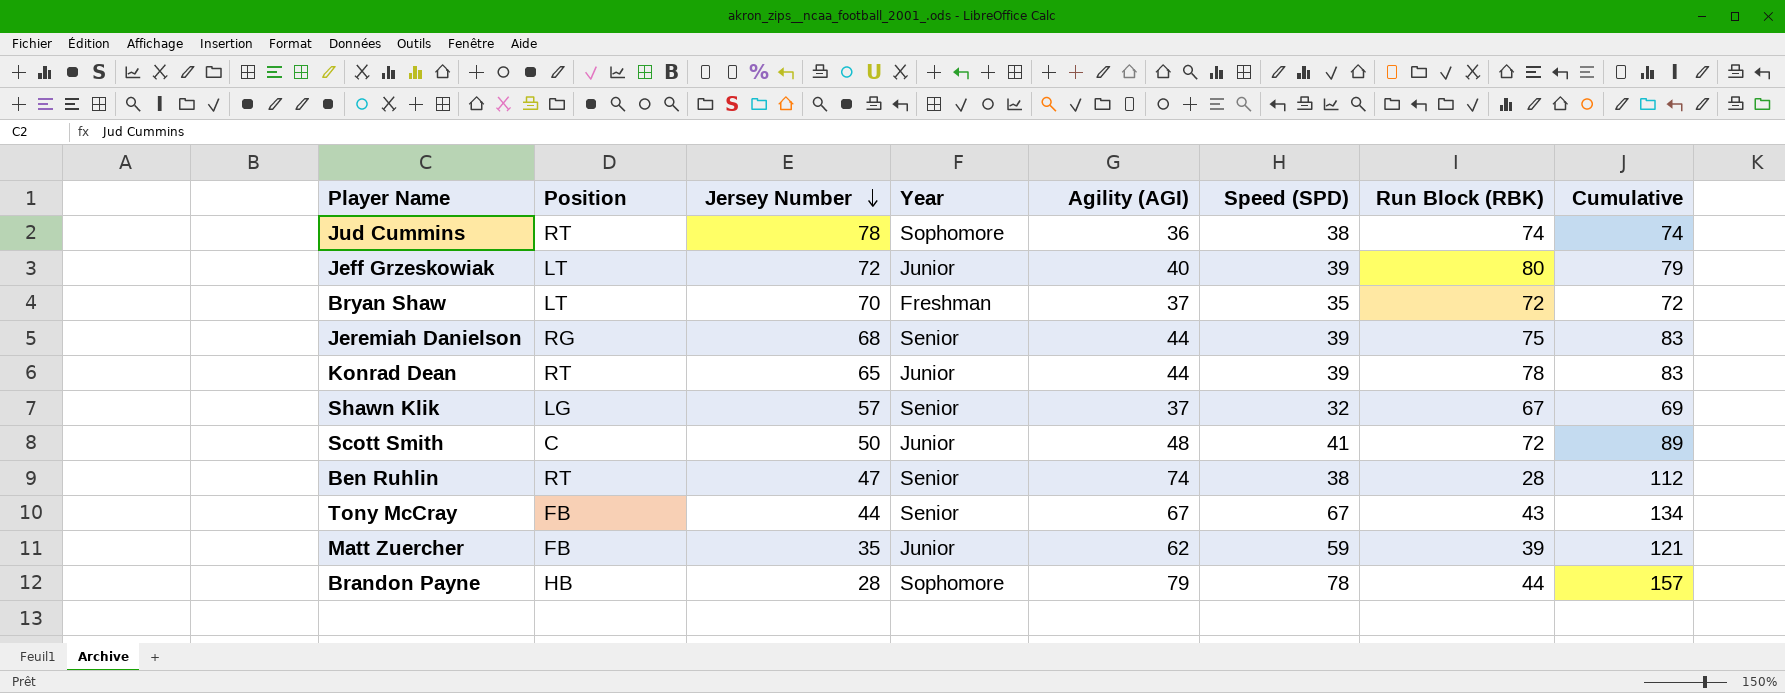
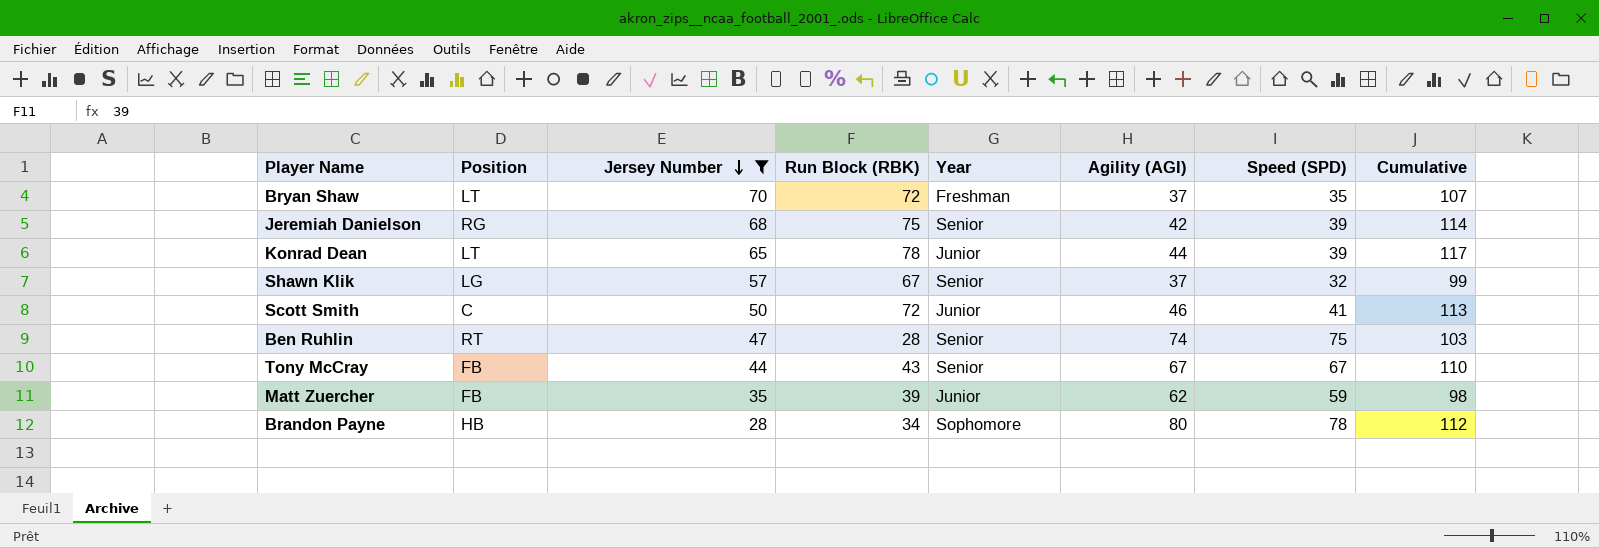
filter: none -> Jersey Number <= 70
column Run Block (RBK) | position: 7 -> 4
column Cumulative | formula: [Agility (AGI)] + [Speed (SPD)] -> [Run Block (RBK)] + [Speed (SPD)]
Jeremiah Danielson | Agility (AGI): 44 -> 42
Konrad Dean | Position: RT -> LT
Scott Smith | Agility (AGI): 48 -> 46
Ben Ruhlin | Speed (SPD): 38 -> 75
Brandon Payne | Run Block (RBK): 44 -> 34
Brandon Payne | Agility (AGI): 79 -> 80

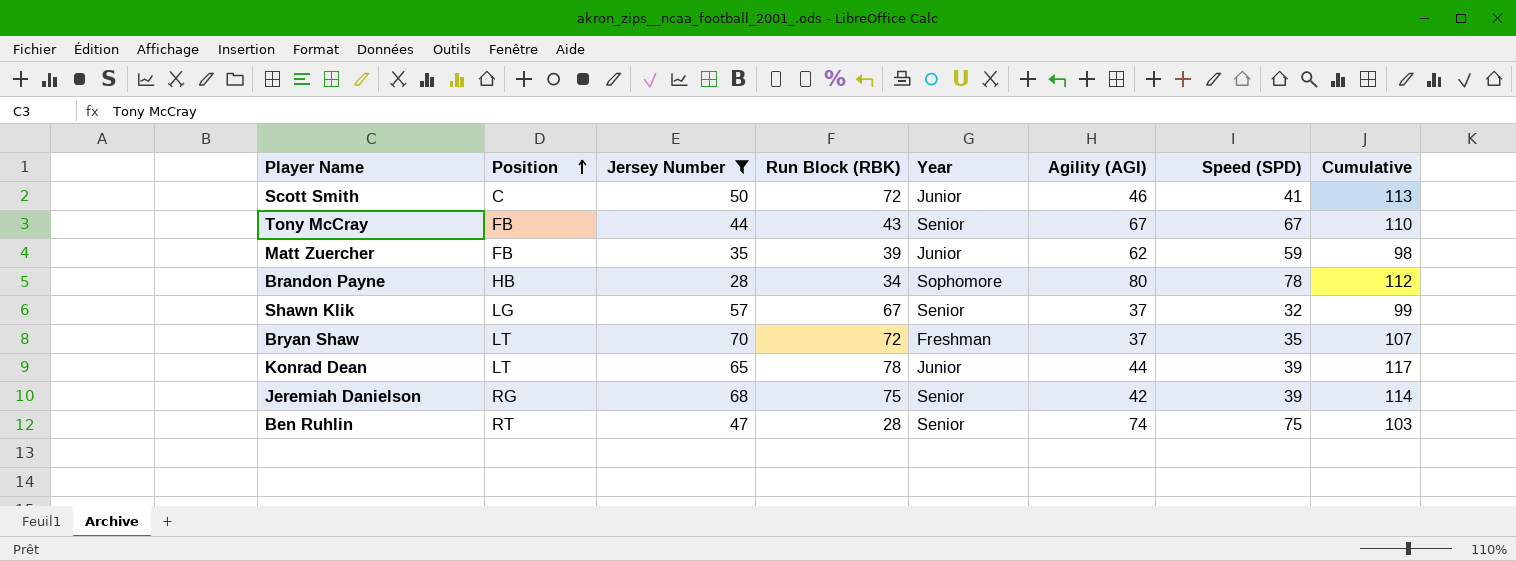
row order: Jersey Number descending -> Position ascending

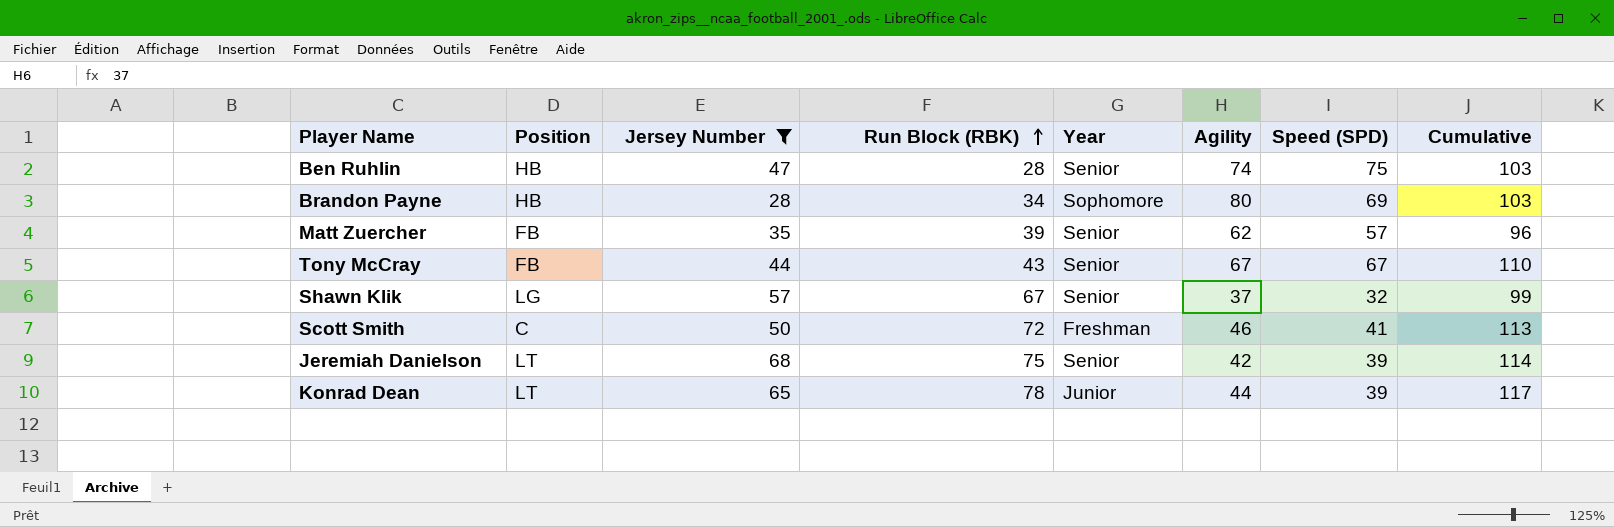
row order: Position ascending -> Run Block (RBK) ascending
column name: Agility (AGI) -> Agility
row Bryan Shaw: LT | 70 | 72 | Freshman | 37 | 35 | 107 -> none
Ben Ruhlin | Position: RT -> HB
Brandon Payne | Speed (SPD): 78 -> 69
Brandon Payne | Cumulative: 112 -> 103
Matt Zuercher | Year: Junior -> Senior
Matt Zuercher | Speed (SPD): 59 -> 57
Matt Zuercher | Cumulative: 98 -> 96
Scott Smith | Year: Junior -> Freshman
Jeremiah Danielson | Position: RG -> LT

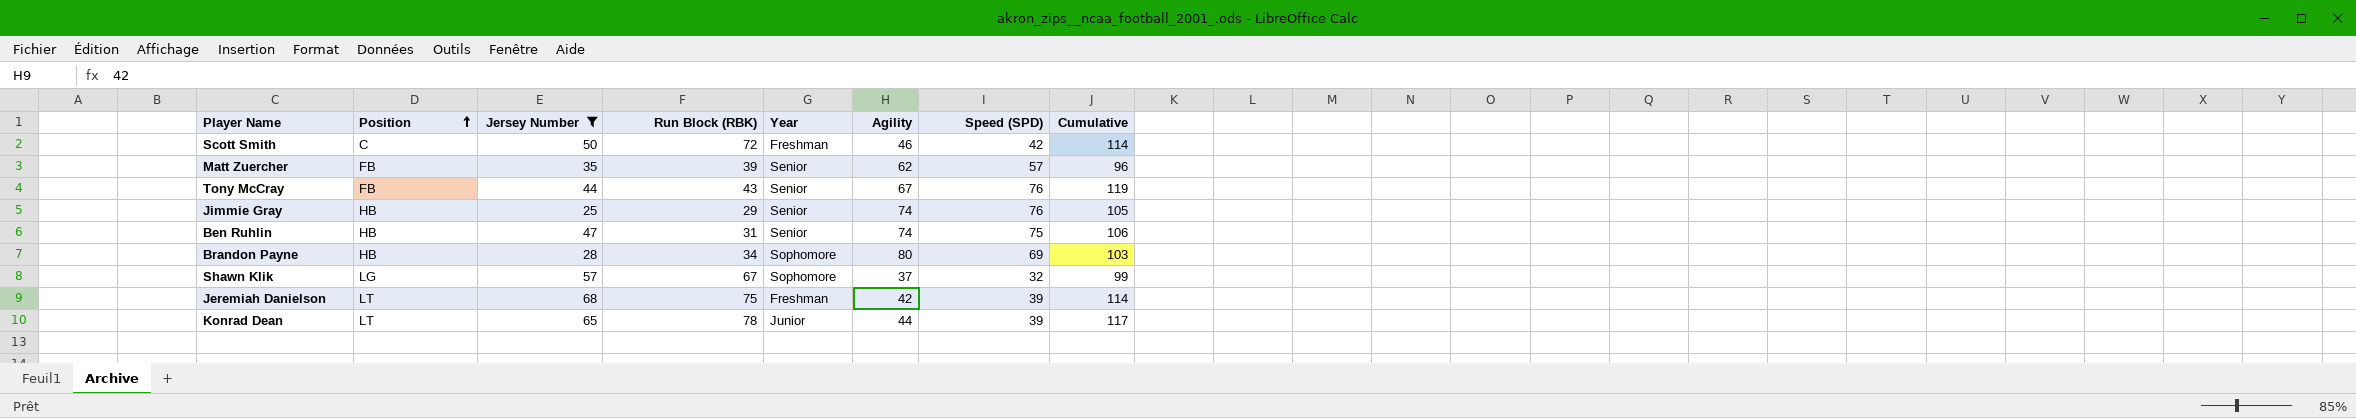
row order: Run Block (RBK) ascending -> Position ascending
Scott Smith | Speed (SPD): 41 -> 42
Scott Smith | Cumulative: 113 -> 114
Tony McCray | Speed (SPD): 67 -> 76
Tony McCray | Cumulative: 110 -> 119
row Jimmie Gray: none -> HB | 25 | 29 | Senior | 74 | 76 | 105
Ben Ruhlin | Run Block (RBK): 28 -> 31
Ben Ruhlin | Cumulative: 103 -> 106
Shawn Klik | Year: Senior -> Sophomore
Jeremiah Danielson | Year: Senior -> Freshman

